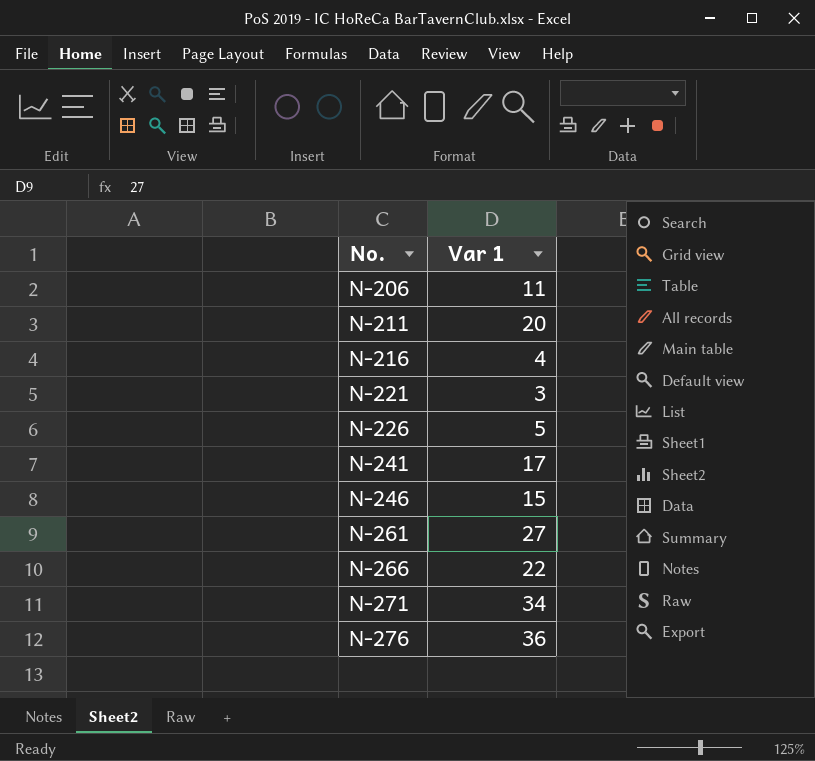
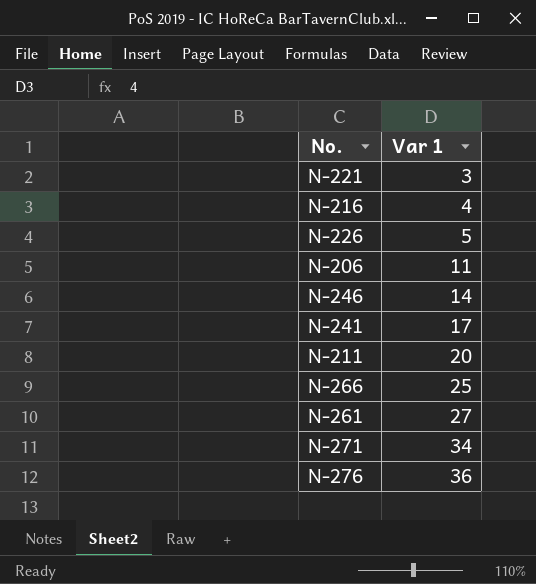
row order: No. ascending -> Var 1 ascending
N-246 | Var 1: 15 -> 14
N-266 | Var 1: 22 -> 25

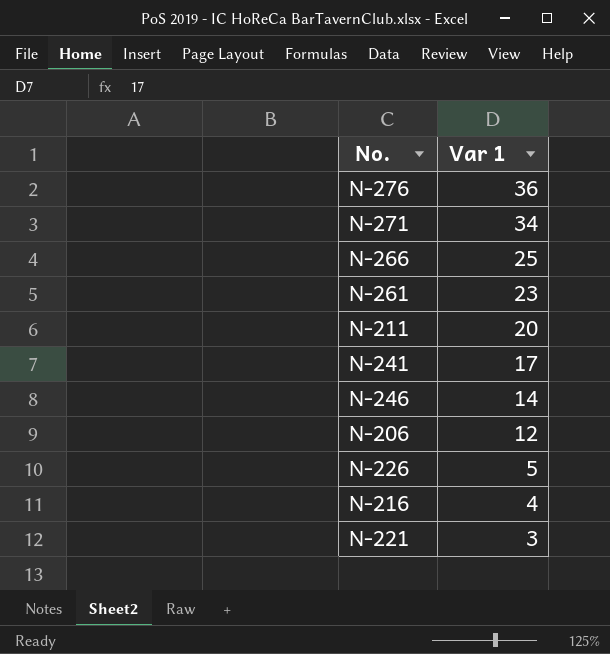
row order: Var 1 ascending -> Var 1 descending
N-261 | Var 1: 27 -> 23
N-206 | Var 1: 11 -> 12

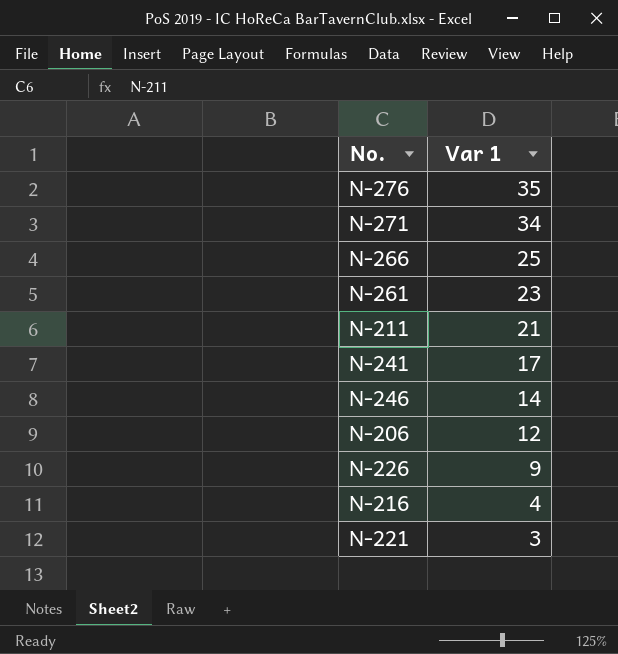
N-276 | Var 1: 36 -> 35
N-211 | Var 1: 20 -> 21
N-226 | Var 1: 5 -> 9

